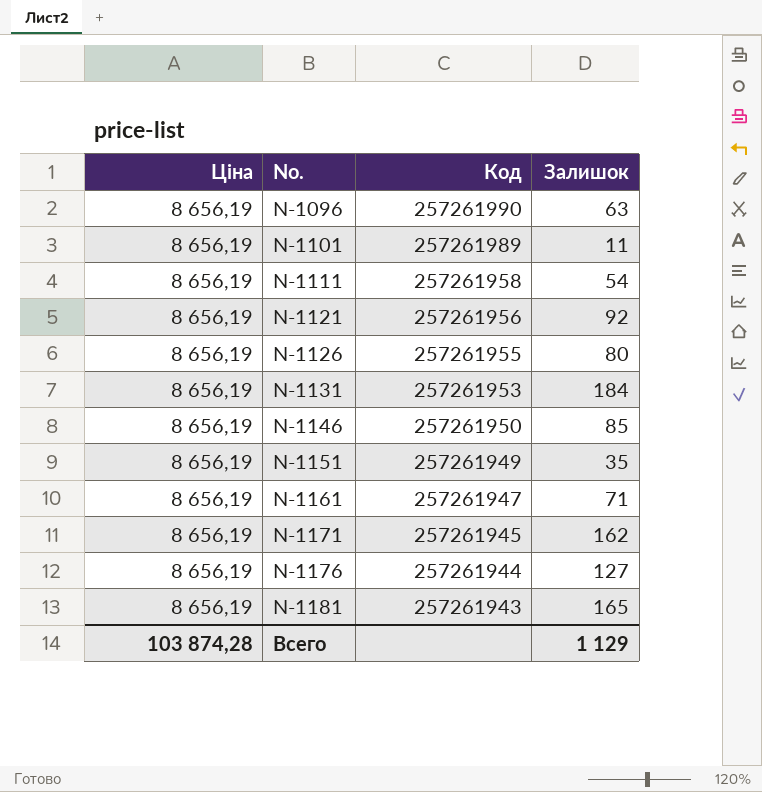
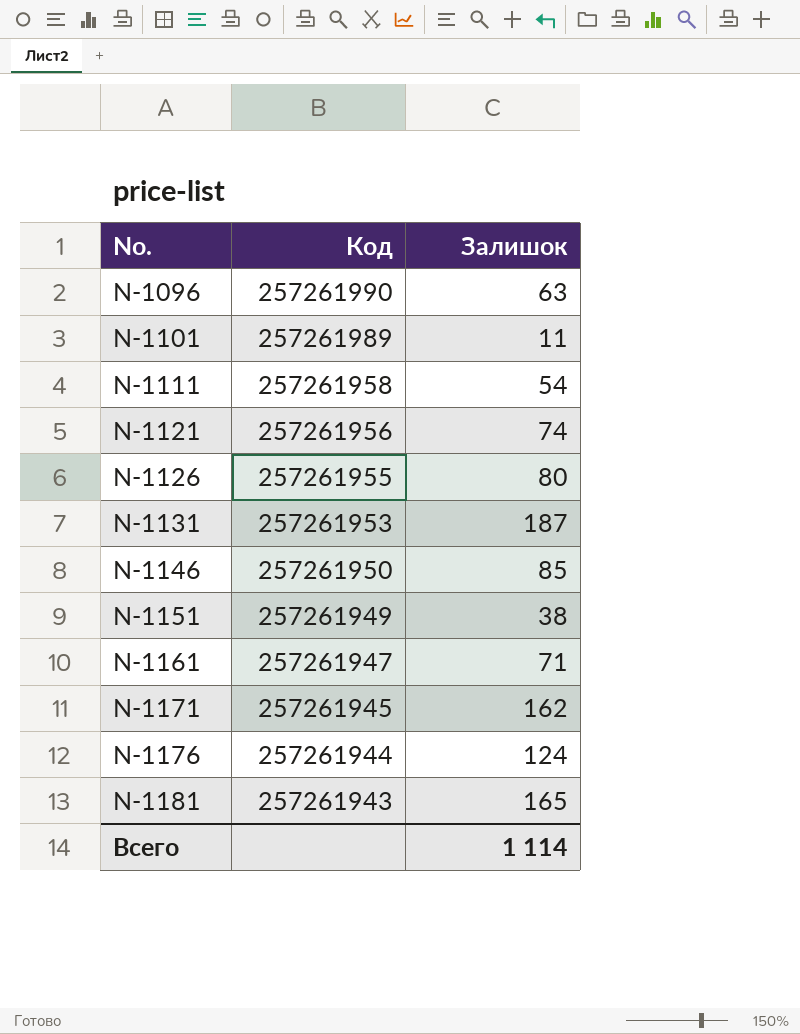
column Ціна | position: 1 -> none
N-1121 | Залишок: 92 -> 74
N-1131 | Залишок: 184 -> 187
N-1151 | Залишок: 35 -> 38
N-1176 | Залишок: 127 -> 124
Всего | Залишок: 1 129 -> 1 114

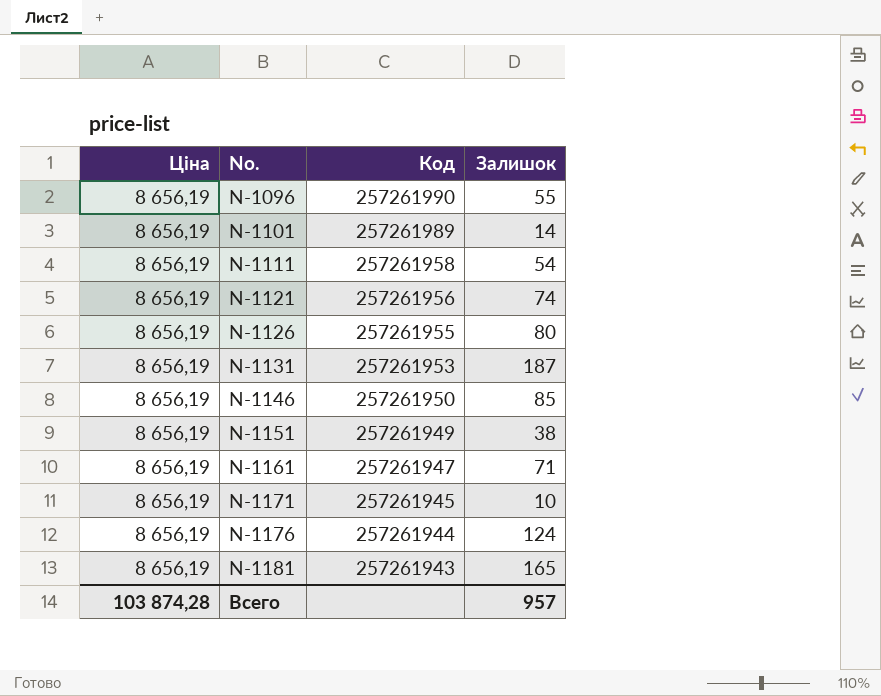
column Ціна | position: none -> 1
N-1096 | Залишок: 63 -> 55
N-1101 | Залишок: 11 -> 14
N-1171 | Залишок: 162 -> 10
Всего | Залишок: 1 114 -> 957

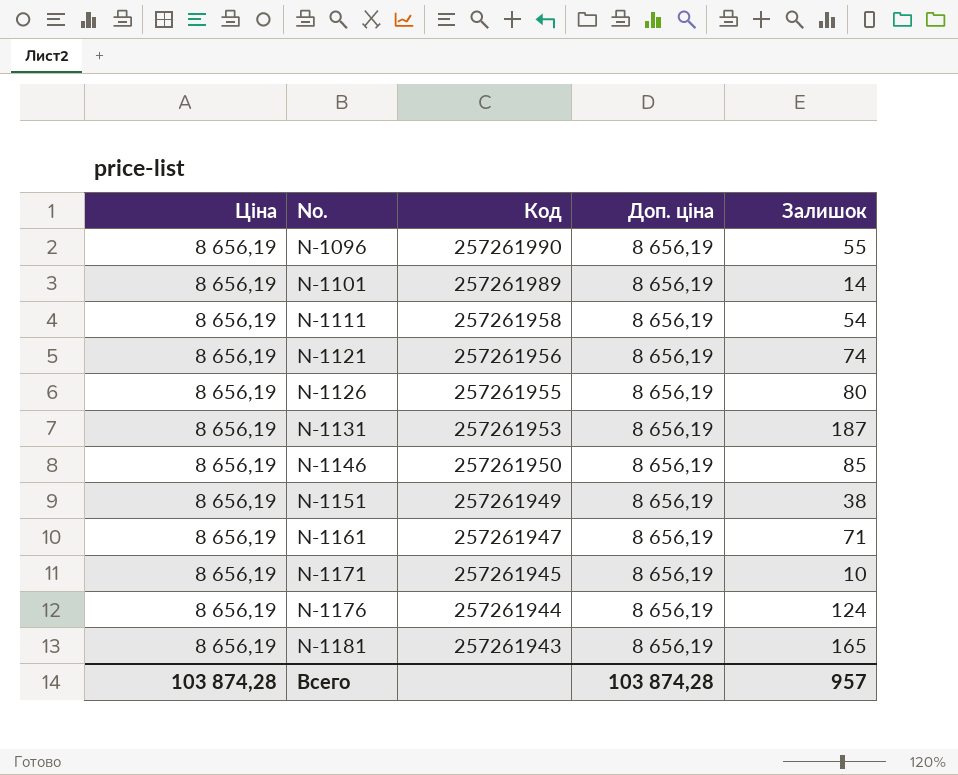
column Доп. ціна | position: none -> 4

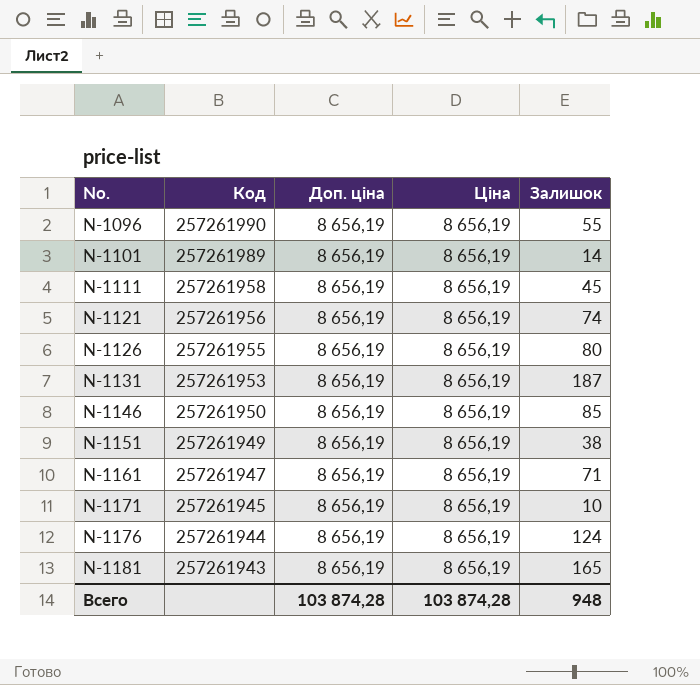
column Ціна | position: 1 -> 4
N-1111 | Залишок: 54 -> 45
Всего | Залишок: 957 -> 948

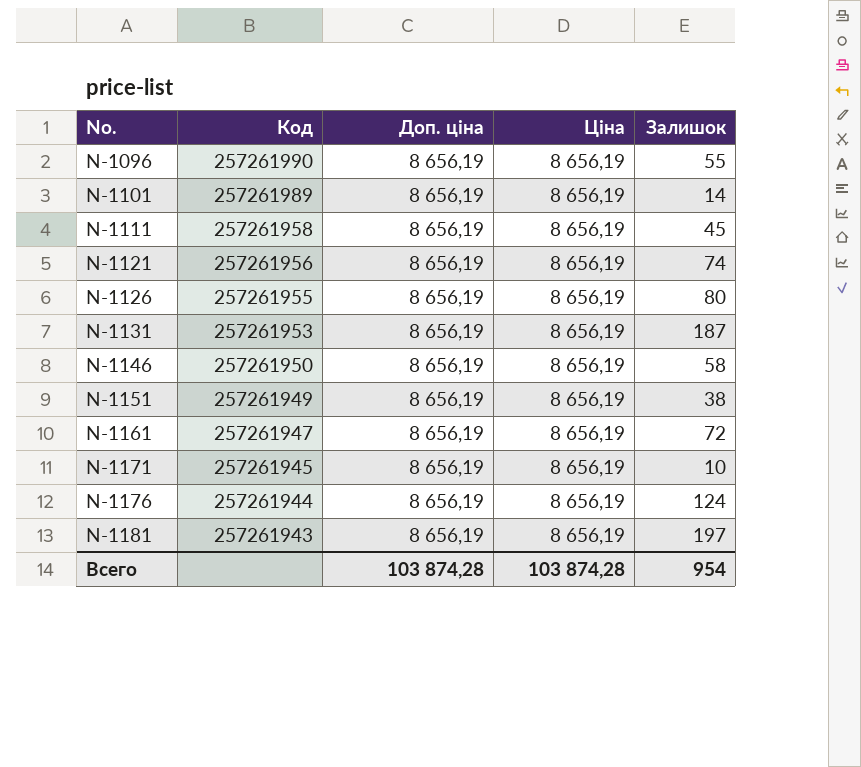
N-1146 | Залишок: 85 -> 58
N-1161 | Залишок: 71 -> 72
N-1181 | Залишок: 165 -> 197
Всего | Залишок: 948 -> 954

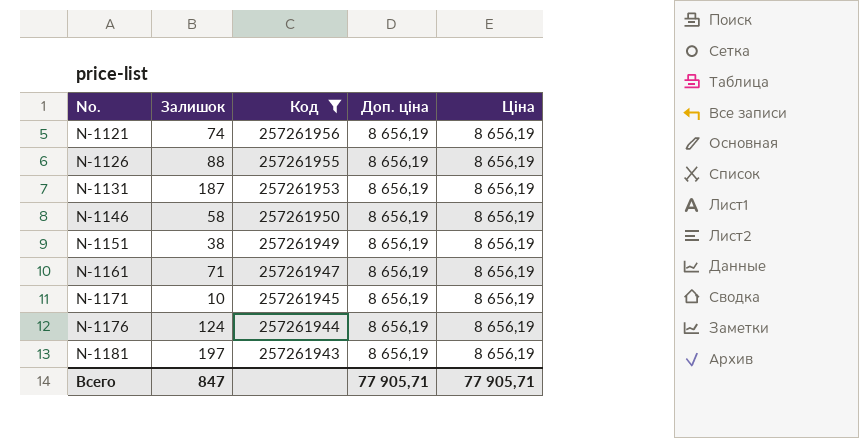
filter: none -> Код <= 257261956
column Залишок | position: 5 -> 2
N-1126 | Залишок: 80 -> 88
N-1161 | Залишок: 72 -> 71
Всего | Залишок: 954 -> 847
Всего | Доп. ціна: 103 874,28 -> 77 905,71
Всего | Ціна: 103 874,28 -> 77 905,71

